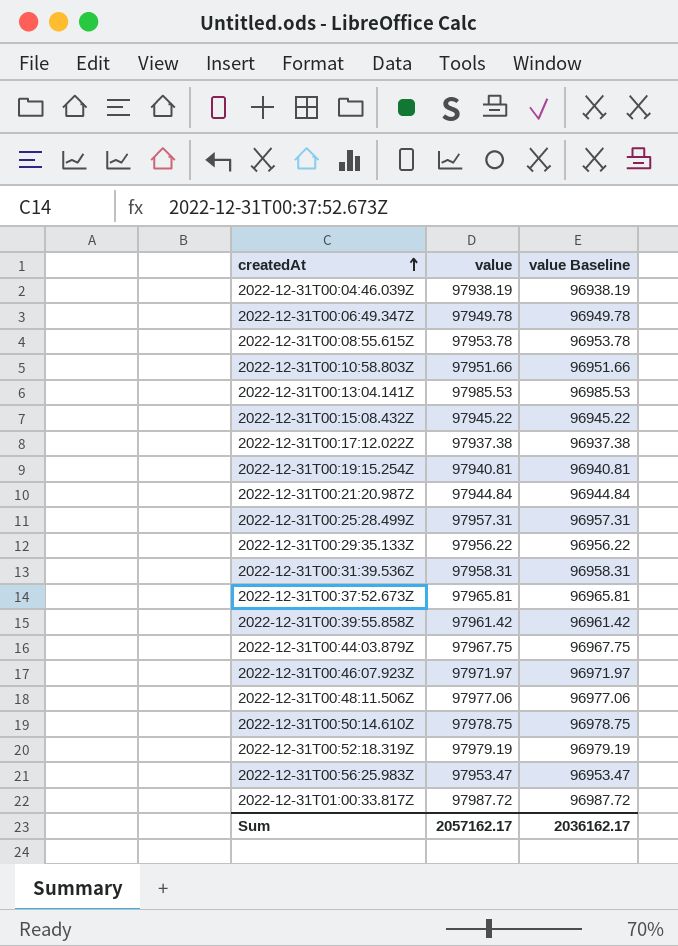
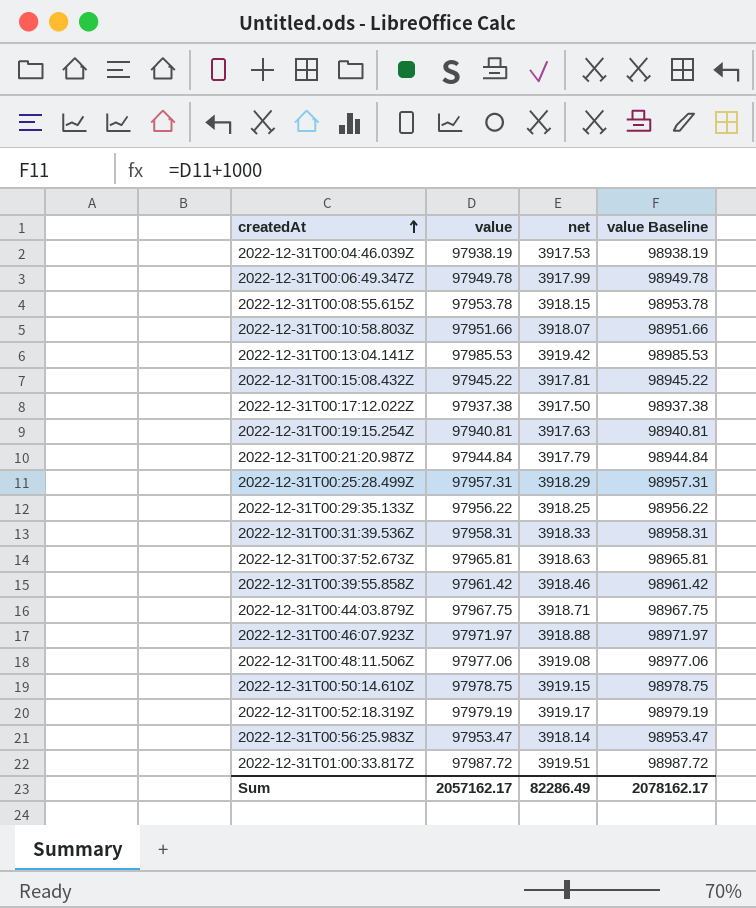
column net | formula: none -> [value] * 0.04
column value Baseline | formula: [value] - 1000 -> [value] + 1000
Sum | value Baseline: 2036162.17 -> 2078162.17

